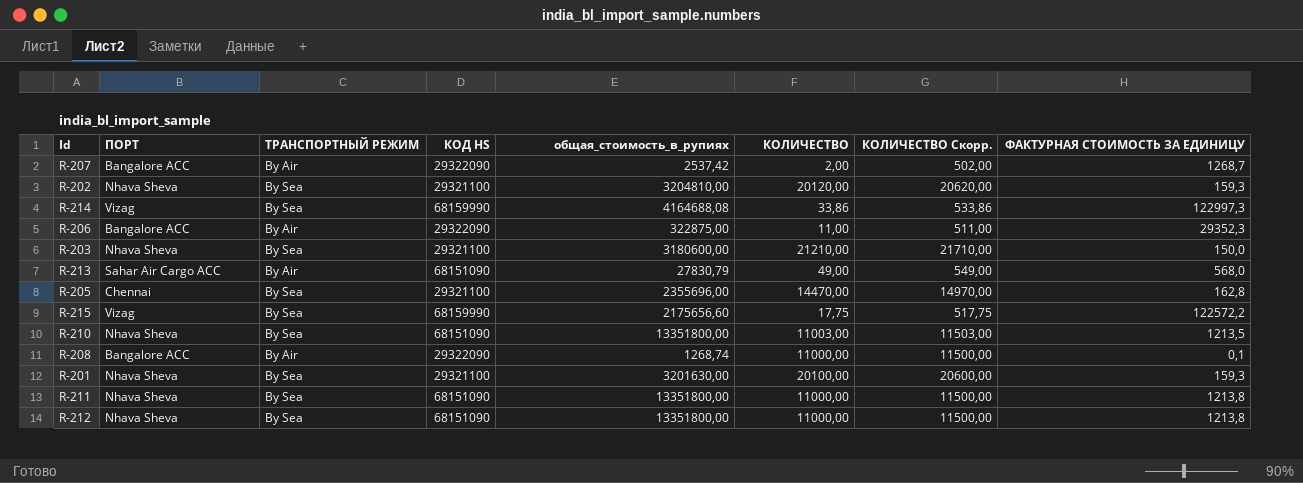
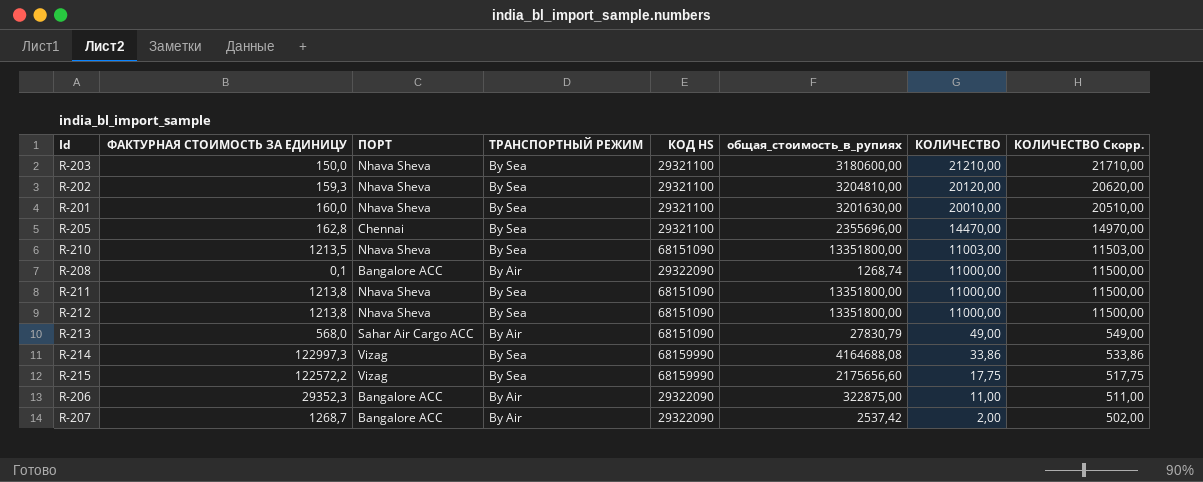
row order: none -> КОЛИЧЕСТВО descending
column ФАКТУРНАЯ СТОИМОСТЬ ЗА ЕДИНИЦУ | position: 8 -> 2
R-201 | ФАКТУРНАЯ СТОИМОСТЬ ЗА ЕДИНИЦУ: 159,3 -> 160,0
R-201 | КОЛИЧЕСТВО: 20100,00 -> 20010,00
R-201 | КОЛИЧЕСТВО Скорр.: 20600,00 -> 20510,00

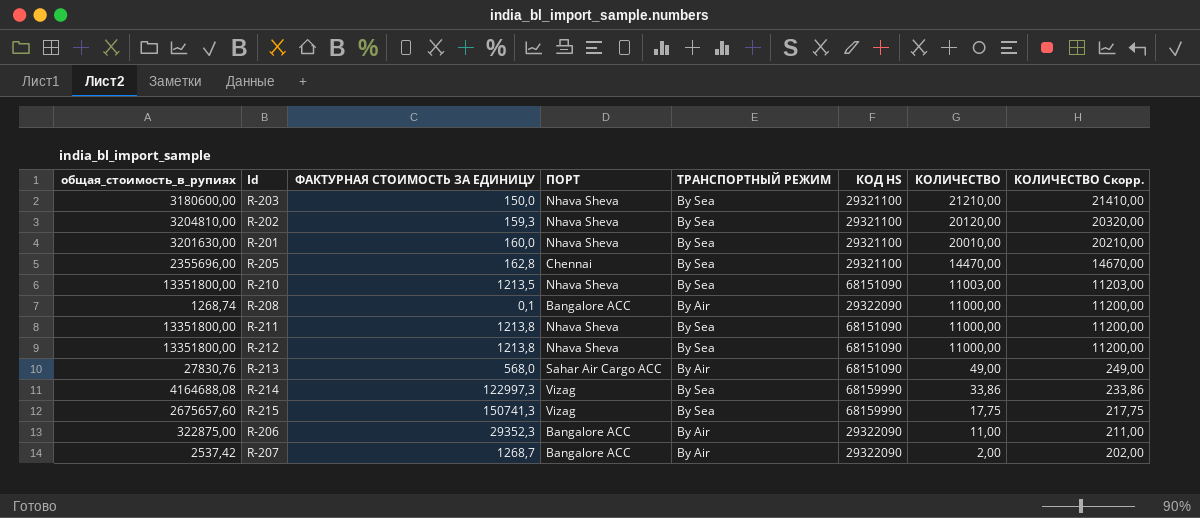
column общая_стоимость_в_рупиях | position: 6 -> 1
column КОЛИЧЕСТВО Скорр. | formula: [КОЛИЧЕСТВО] + 500 -> [КОЛИЧЕСТВО] + 200
R-213 | общая_стоимость_в_рупиях: 27830,79 -> 27830,76
R-215 | общая_стоимость_в_рупиях: 2175656,60 -> 2675657,60
R-215 | ФАКТУРНАЯ СТОИМОСТЬ ЗА ЕДИНИЦУ: 122572,2 -> 150741,3

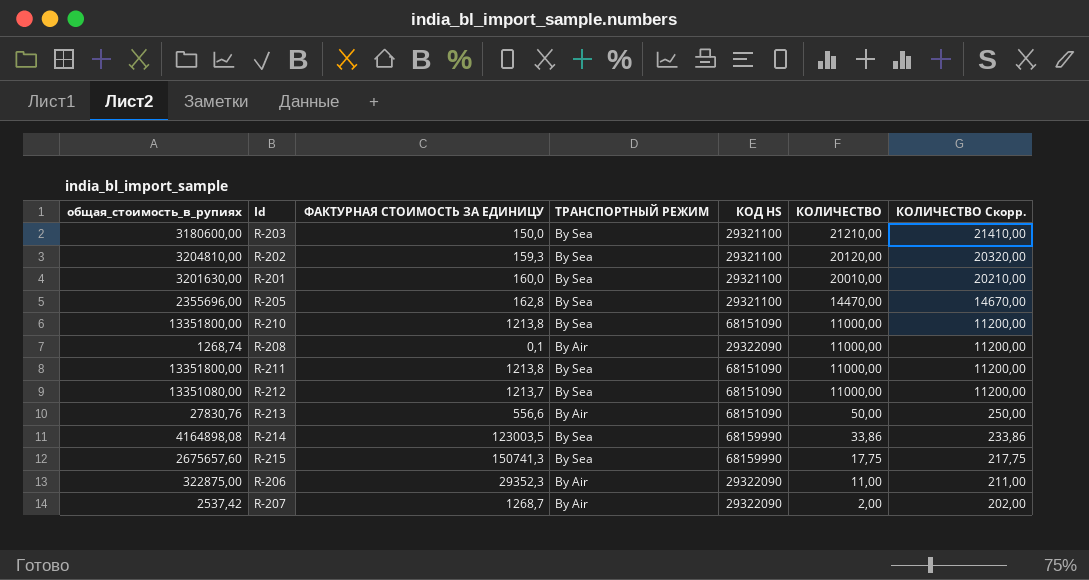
column ПОРТ | position: 4 -> none
R-210 | ФАКТУРНАЯ СТОИМОСТЬ ЗА ЕДИНИЦУ: 1213,5 -> 1213,8
R-210 | КОЛИЧЕСТВО: 11003,00 -> 11000,00
R-210 | КОЛИЧЕСТВО Скорр.: 11203,00 -> 11200,00
R-212 | общая_стоимость_в_рупиях: 13351800,00 -> 13351080,00
R-212 | ФАКТУРНАЯ СТОИМОСТЬ ЗА ЕДИНИЦУ: 1213,8 -> 1213,7
R-213 | ФАКТУРНАЯ СТОИМОСТЬ ЗА ЕДИНИЦУ: 568,0 -> 556,6
R-213 | КОЛИЧЕСТВО: 49,00 -> 50,00
R-213 | КОЛИЧЕСТВО Скорр.: 249,00 -> 250,00
R-214 | общая_стоимость_в_рупиях: 4164688,08 -> 4164898,08
R-214 | ФАКТУРНАЯ СТОИМОСТЬ ЗА ЕДИНИЦУ: 122997,3 -> 123003,5

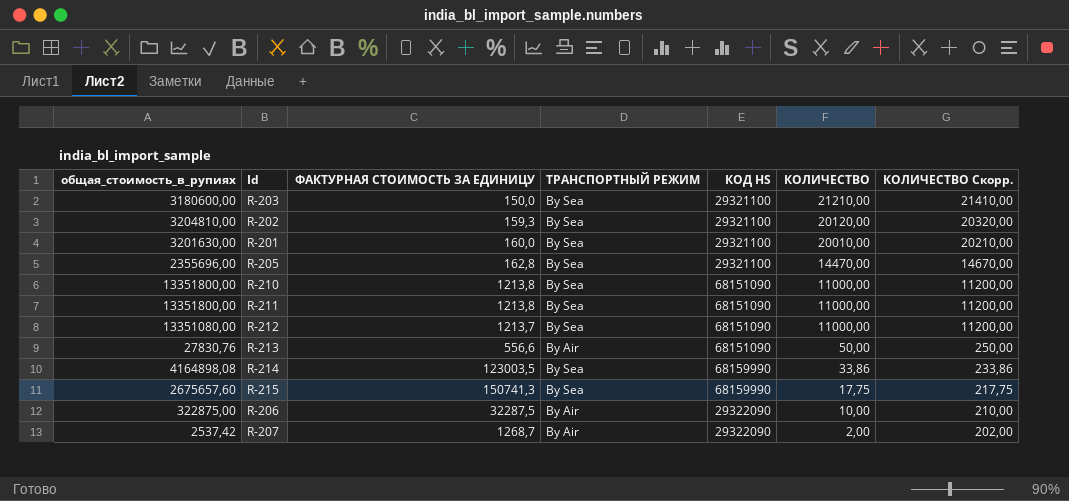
row R-208: 1268,74 | 0,1 | By Air | 29322090 | 11000,00 | 11200,00 -> none
R-206 | ФАКТУРНАЯ СТОИМОСТЬ ЗА ЕДИНИЦУ: 29352,3 -> 32287,5
R-206 | КОЛИЧЕСТВО: 11,00 -> 10,00
R-206 | КОЛИЧЕСТВО Скорр.: 211,00 -> 210,00

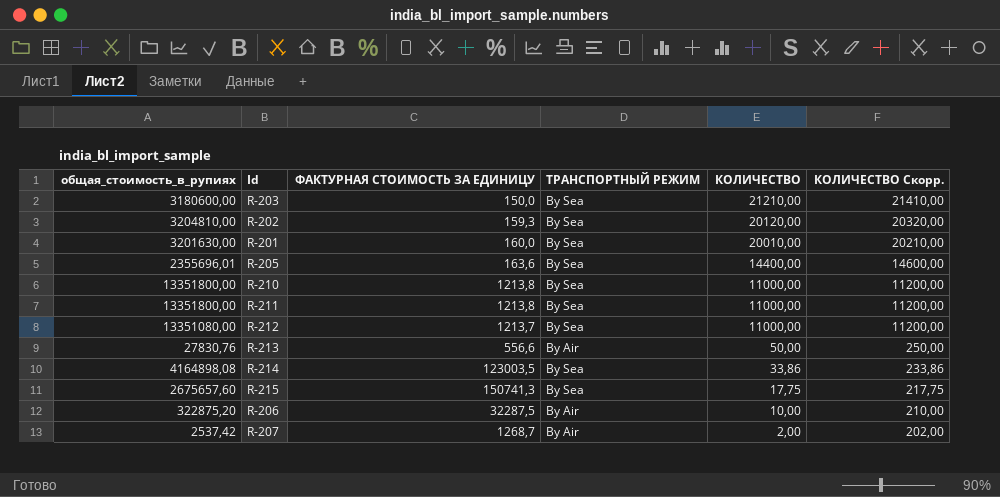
column КОД HS | position: 5 -> none
R-205 | общая_стоимость_в_рупиях: 2355696,00 -> 2355696,01
R-205 | ФАКТУРНАЯ СТОИМОСТЬ ЗА ЕДИНИЦУ: 162,8 -> 163,6
R-205 | КОЛИЧЕСТВО: 14470,00 -> 14400,00
R-205 | КОЛИЧЕСТВО Скорр.: 14670,00 -> 14600,00
R-206 | общая_стоимость_в_рупиях: 322875,00 -> 322875,20

